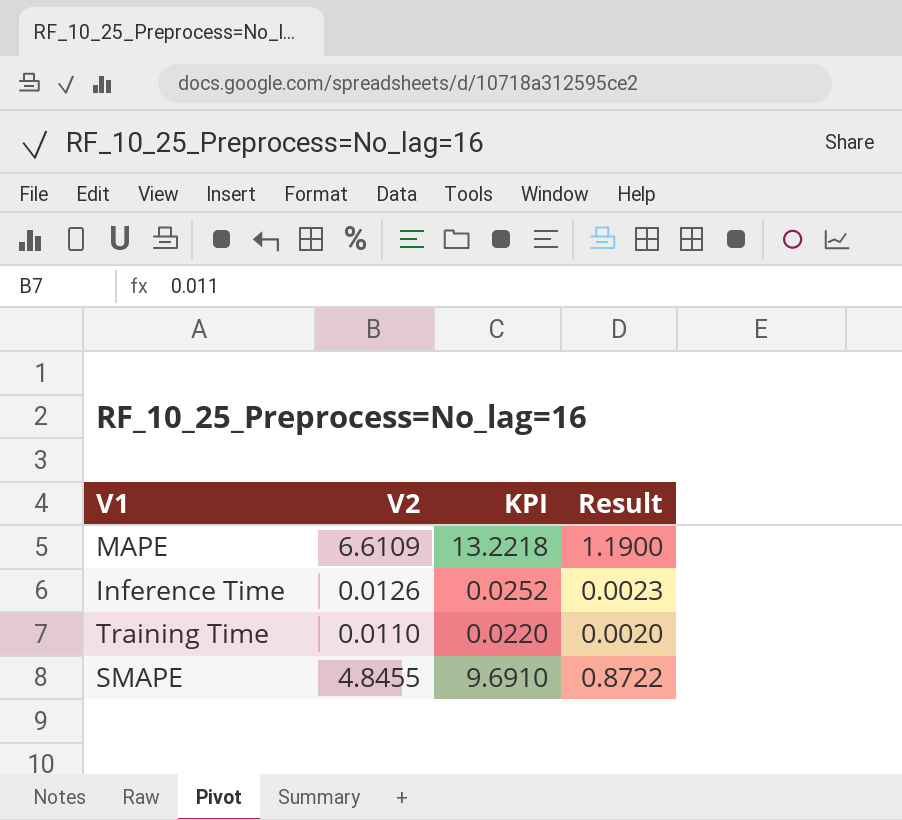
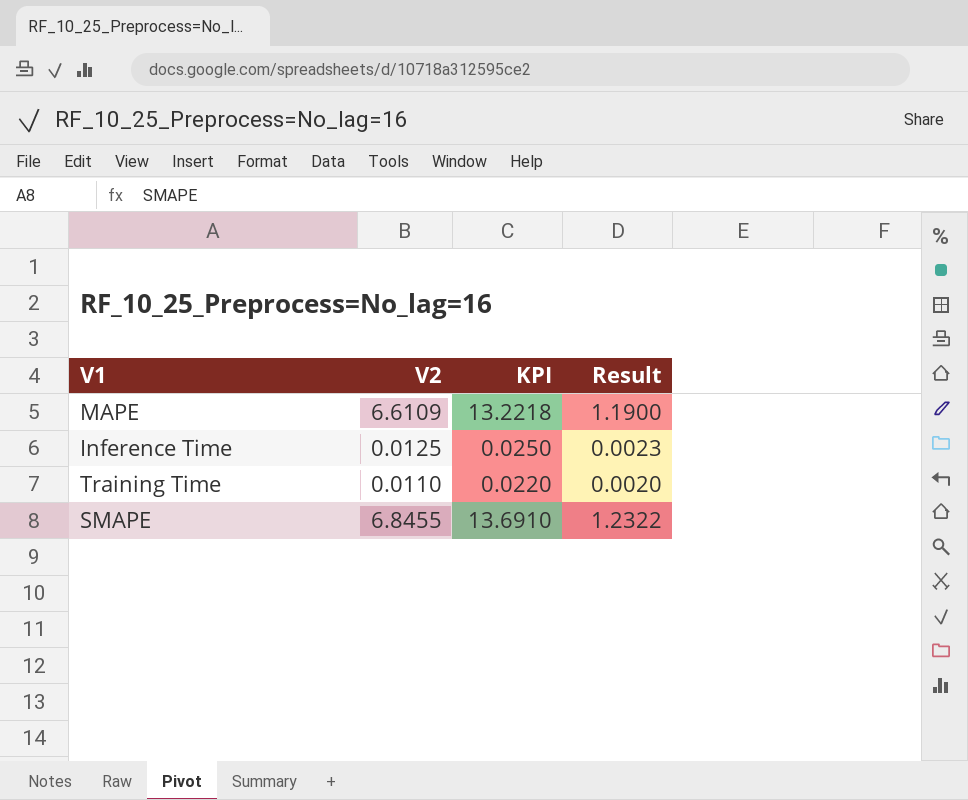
Inference Time | V2: 0.0126 -> 0.0125
Inference Time | KPI: 0.0252 -> 0.0250
SMAPE | V2: 4.8455 -> 6.8455
SMAPE | KPI: 9.6910 -> 13.6910
SMAPE | Result: 0.8722 -> 1.2322

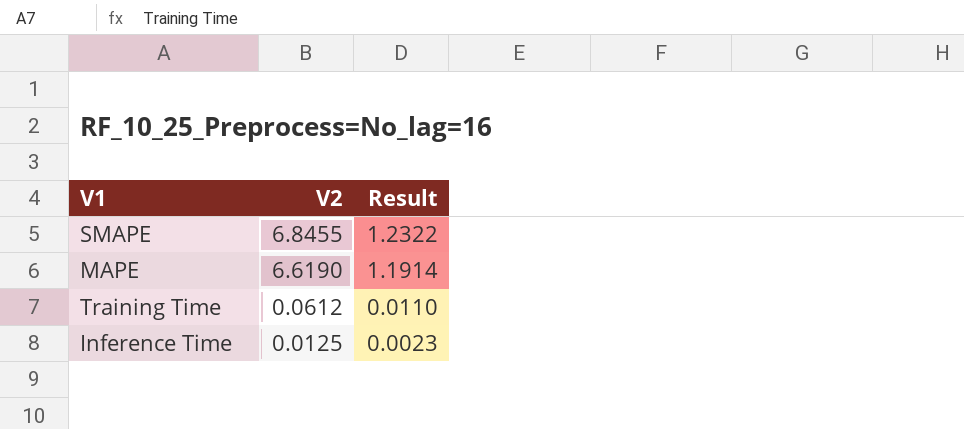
row order: none -> V2 descending
column KPI | formula: [V2] * 2 -> none
MAPE | V2: 6.6109 -> 6.6190
MAPE | Result: 1.1900 -> 1.1914
Training Time | V2: 0.0110 -> 0.0612
Training Time | Result: 0.0020 -> 0.0110

